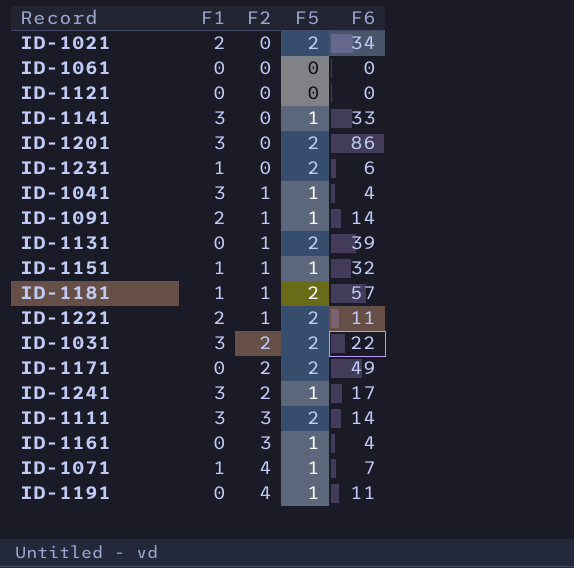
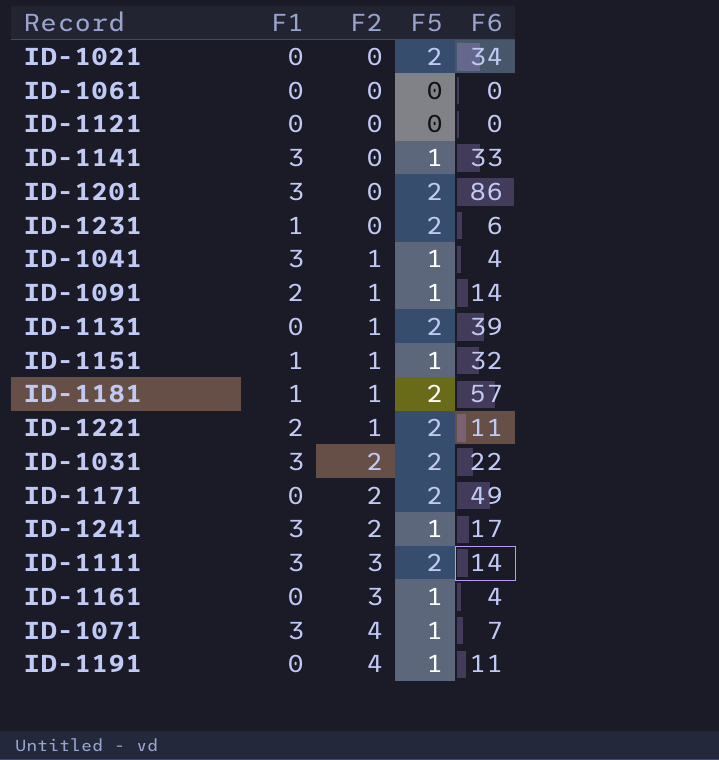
ID-1021 | F1: 2 -> 0
ID-1071 | F1: 1 -> 3

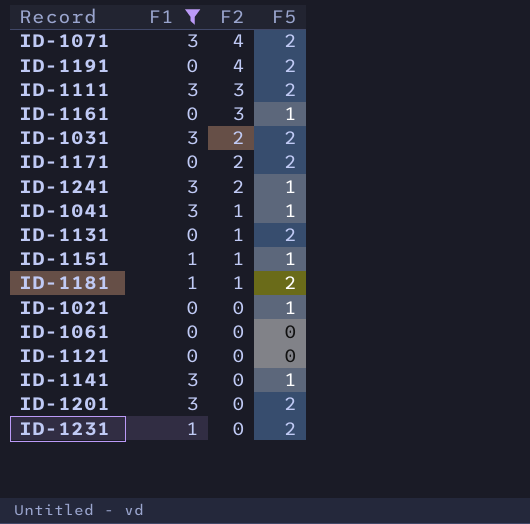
filter: none -> F1 != 2
row order: F2 ascending -> F2 descending
column F6 | position: 5 -> none
ID-1071 | F5: 1 -> 2
ID-1191 | F5: 1 -> 2
ID-1021 | F5: 2 -> 1

